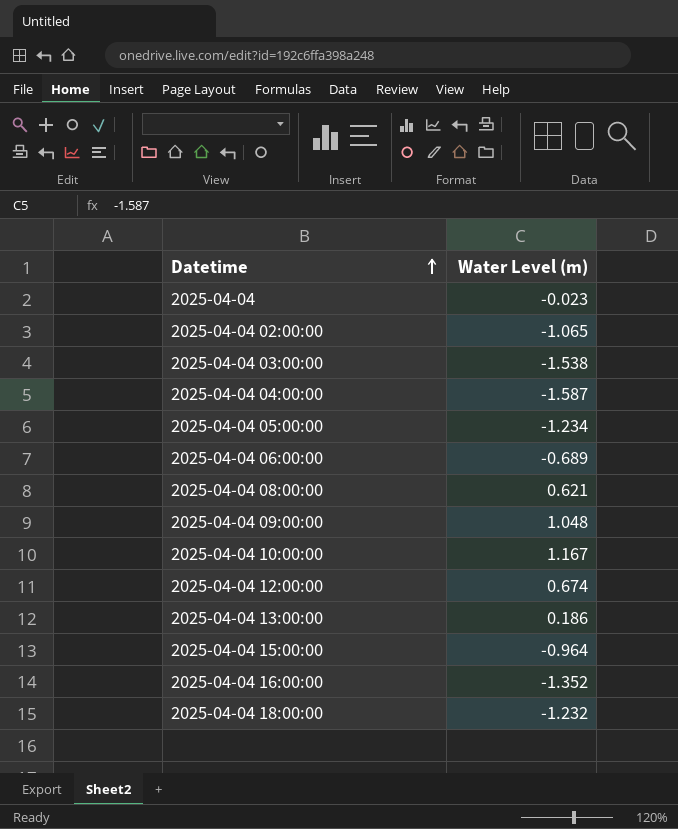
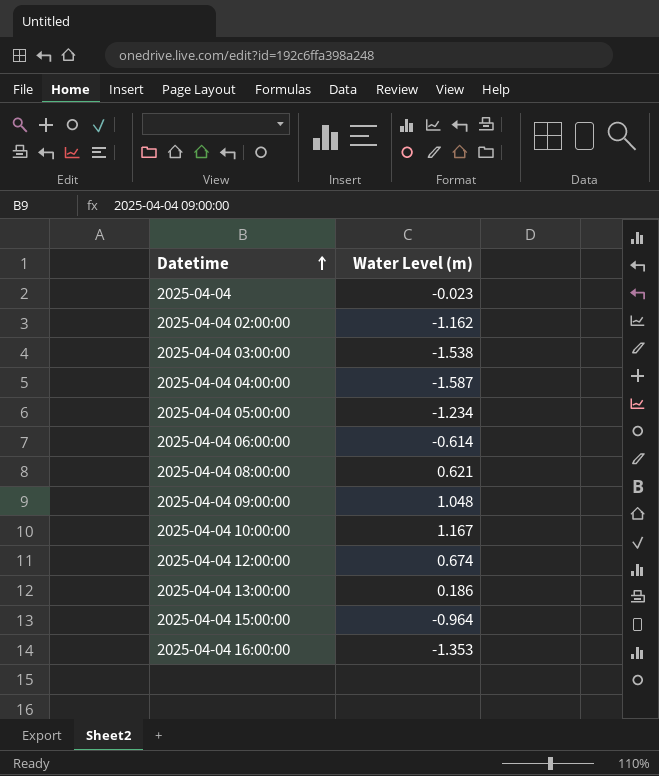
row 2025-04-04 18:00:00: -1.232 -> none
2025-04-04 02:00:00 | Water Level (m): -1.065 -> -1.162
2025-04-04 06:00:00 | Water Level (m): -0.689 -> -0.614
2025-04-04 16:00:00 | Water Level (m): -1.352 -> -1.353

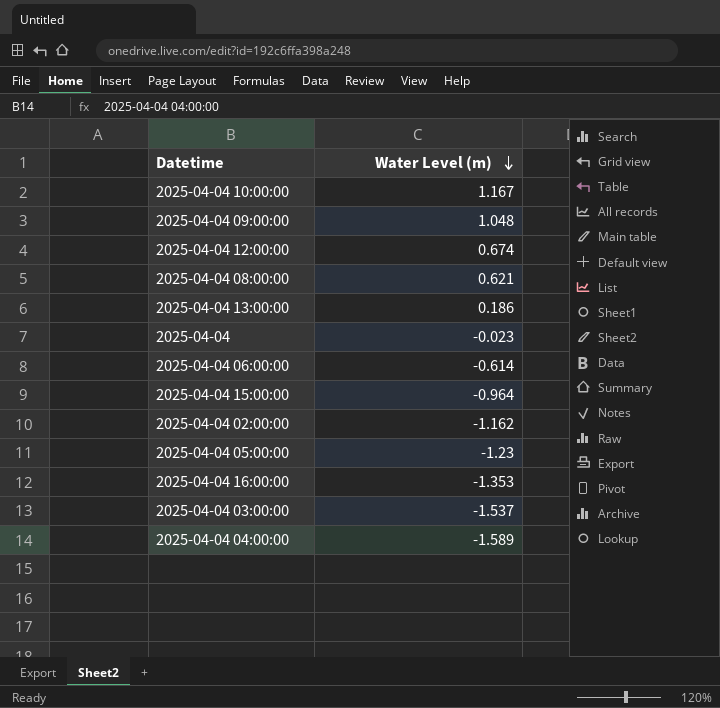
row order: Datetime ascending -> Water Level (m) descending
2025-04-04 05:00:00 | Water Level (m): -1.234 -> -1.23
2025-04-04 03:00:00 | Water Level (m): -1.538 -> -1.537
2025-04-04 04:00:00 | Water Level (m): -1.587 -> -1.589

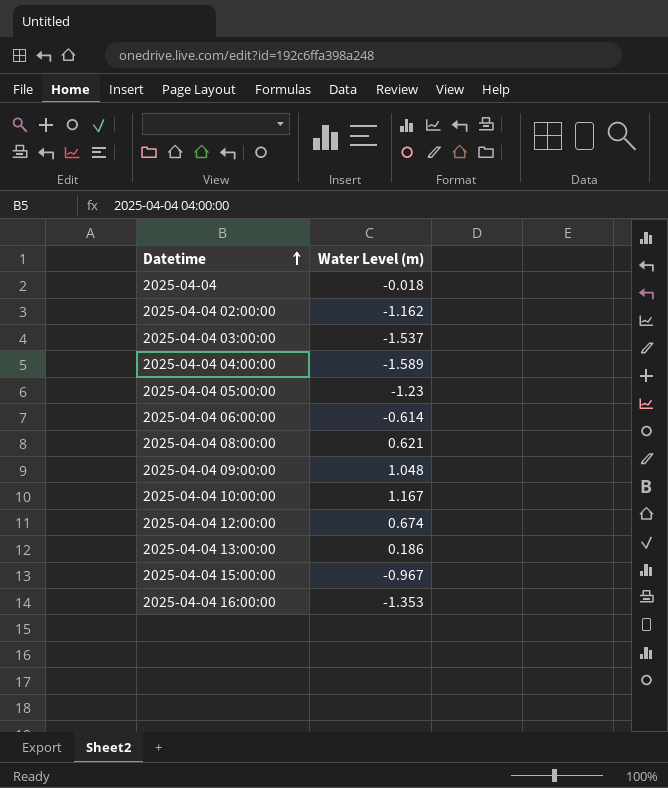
row order: Water Level (m) descending -> Datetime ascending
2025-04-04 | Water Level (m): -0.023 -> -0.018
2025-04-04 15:00:00 | Water Level (m): -0.964 -> -0.967

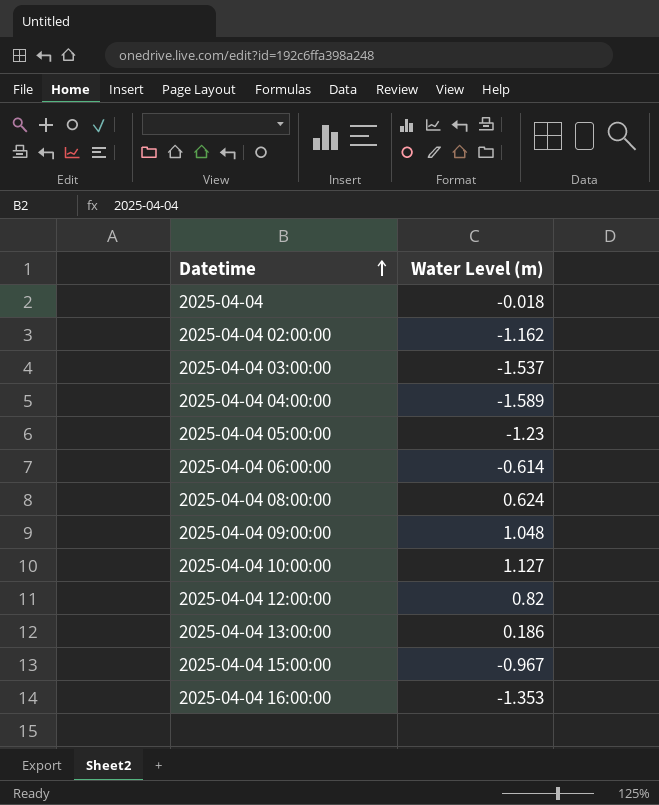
2025-04-04 08:00:00 | Water Level (m): 0.621 -> 0.624
2025-04-04 10:00:00 | Water Level (m): 1.167 -> 1.127
2025-04-04 12:00:00 | Water Level (m): 0.674 -> 0.82

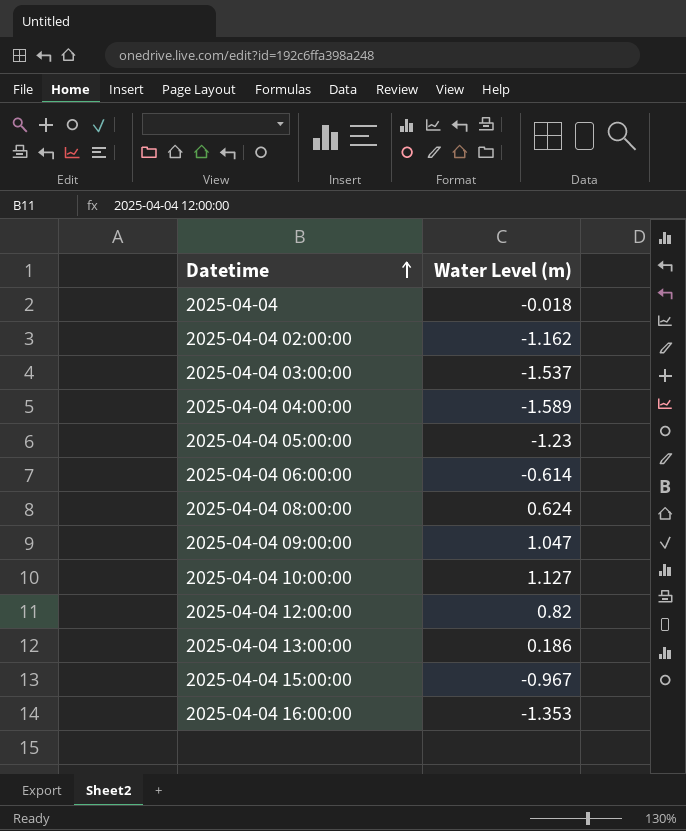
2025-04-04 09:00:00 | Water Level (m): 1.048 -> 1.047

